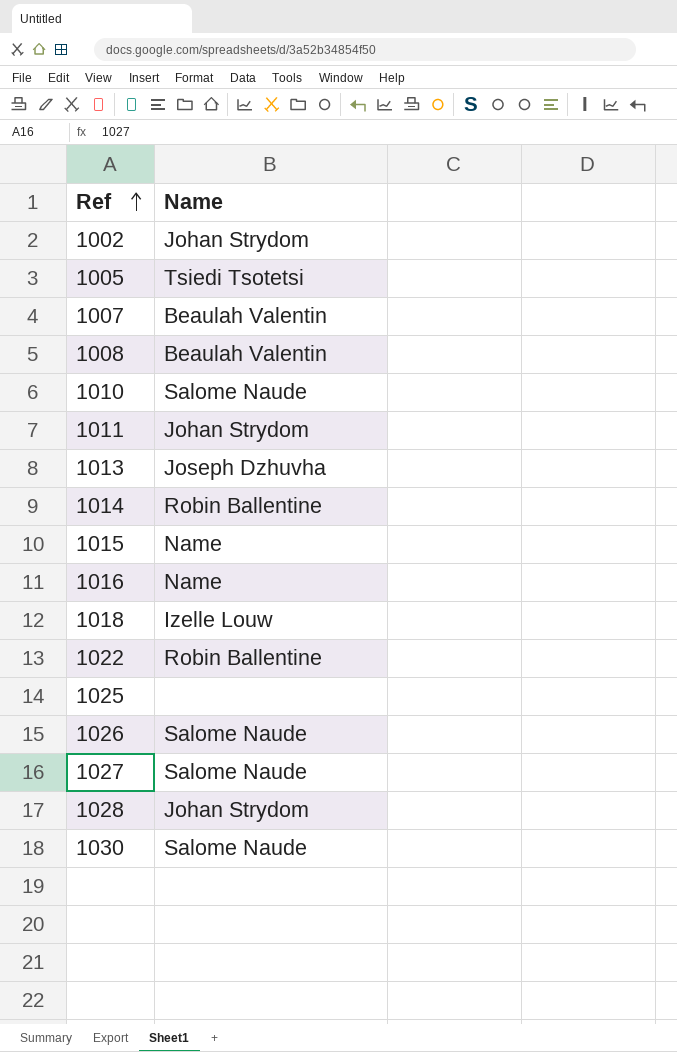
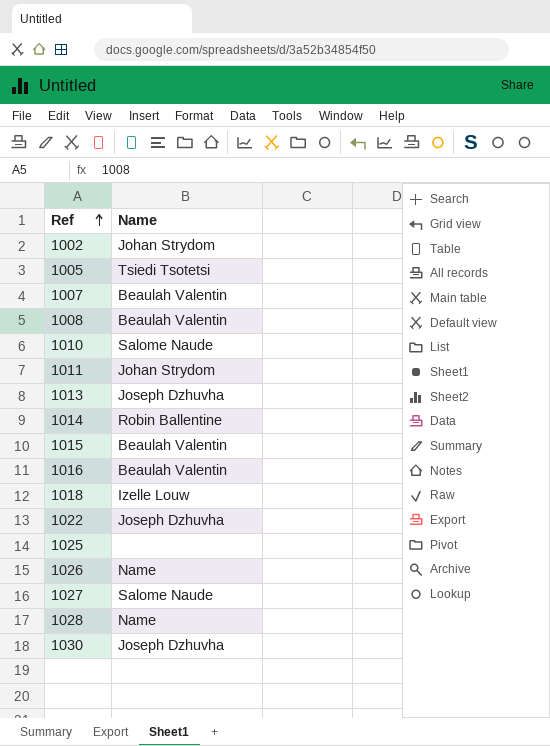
1015 | Name: Name -> Beaulah Valentin
1016 | Name: Name -> Beaulah Valentin
1022 | Name: Robin Ballentine -> Joseph Dzhuvha
1026 | Name: Salome Naude -> Name
1028 | Name: Johan Strydom -> Name
1030 | Name: Salome Naude -> Joseph Dzhuvha

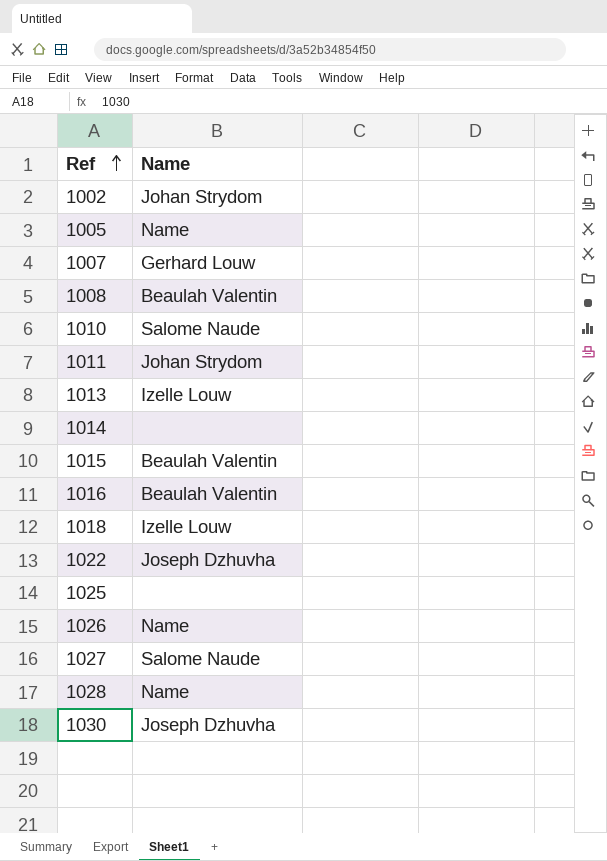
1005 | Name: Tsiedi Tsotetsi -> Name
1007 | Name: Beaulah Valentin -> Gerhard Louw
1013 | Name: Joseph Dzhuvha -> Izelle Louw
1014 | Name: Robin Ballentine -> none

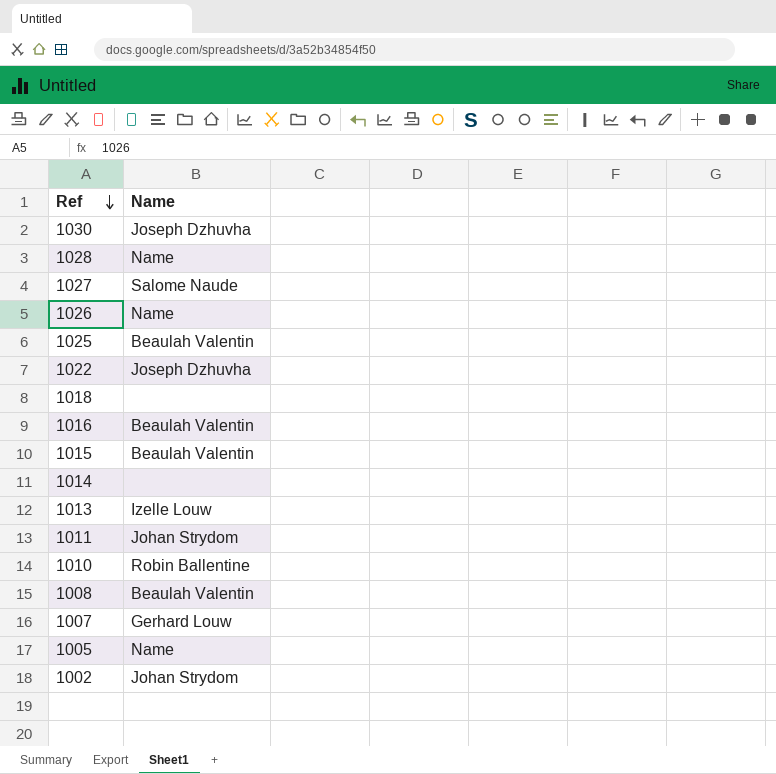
row order: Ref ascending -> Ref descending
1025 | Name: none -> Beaulah Valentin
1018 | Name: Izelle Louw -> none
1010 | Name: Salome Naude -> Robin Ballentine

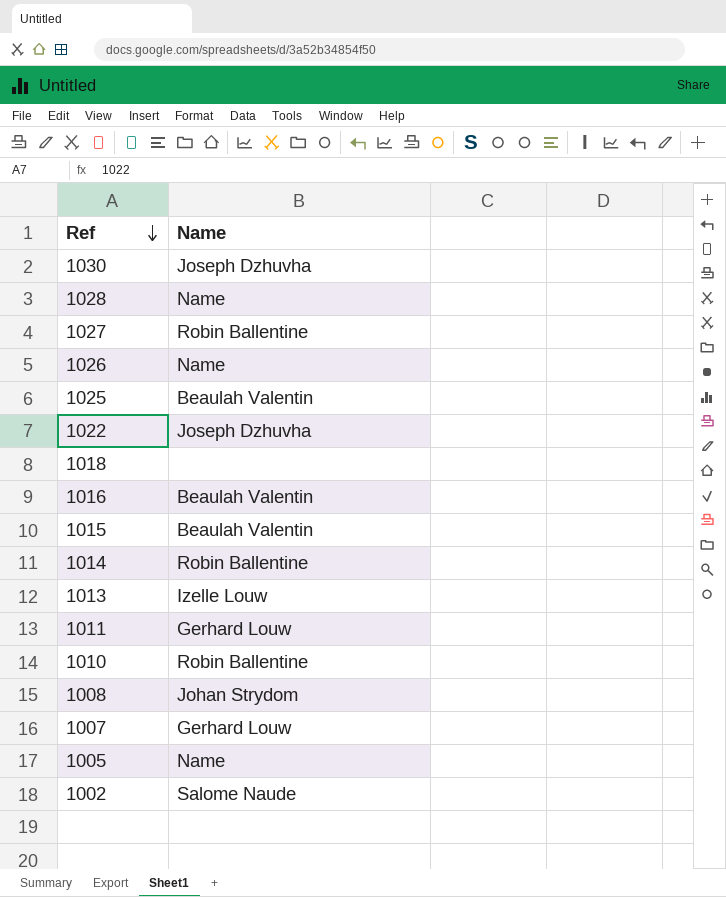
1027 | Name: Salome Naude -> Robin Ballentine
1014 | Name: none -> Robin Ballentine
1011 | Name: Johan Strydom -> Gerhard Louw
1008 | Name: Beaulah Valentin -> Johan Strydom
1002 | Name: Johan Strydom -> Salome Naude

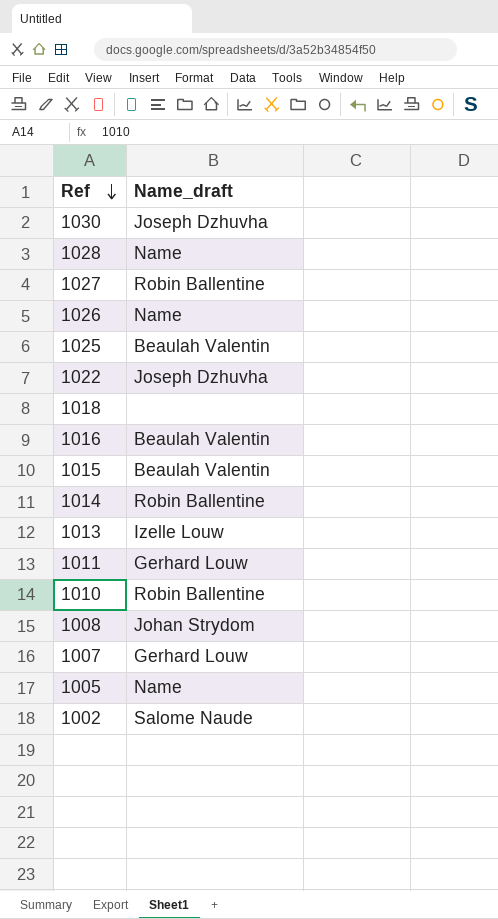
column name: Name -> Name_draft

